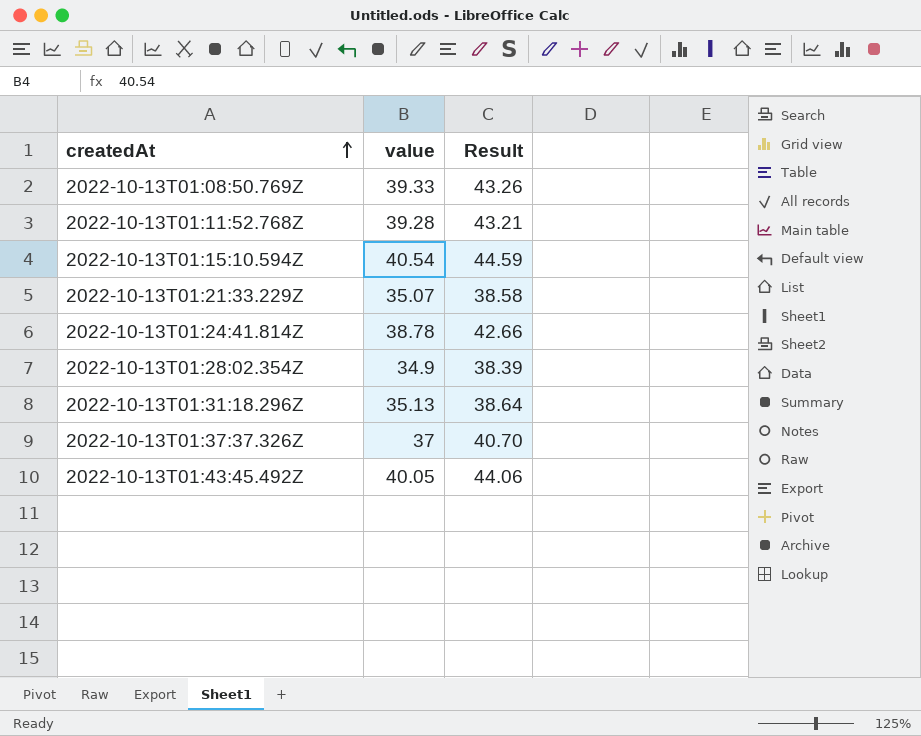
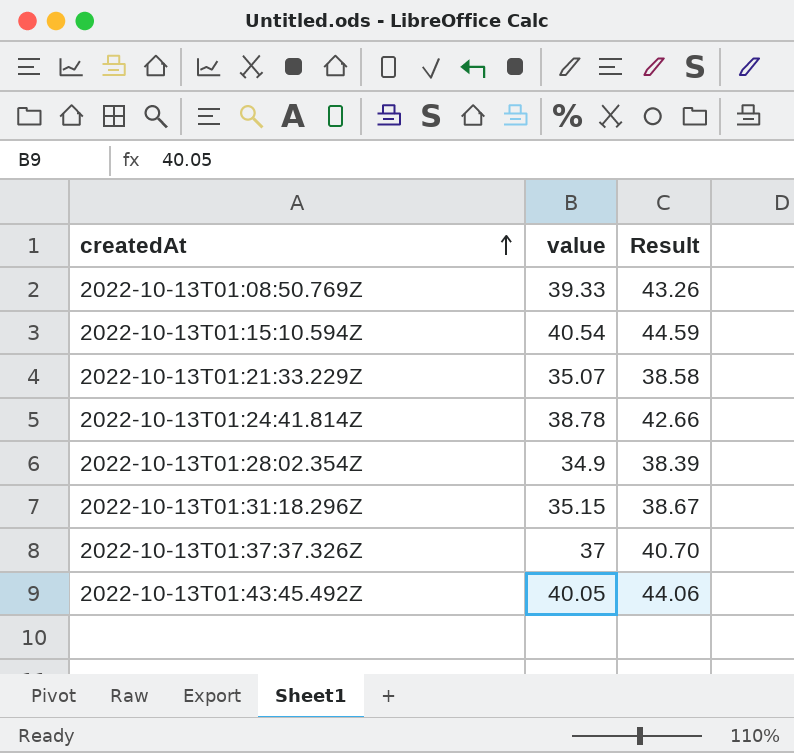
row 2022-10-13T01:11:52.768Z: 39.28 | 43.21 -> none
2022-10-13T01:31:18.296Z | value: 35.13 -> 35.15
2022-10-13T01:31:18.296Z | Result: 38.64 -> 38.67

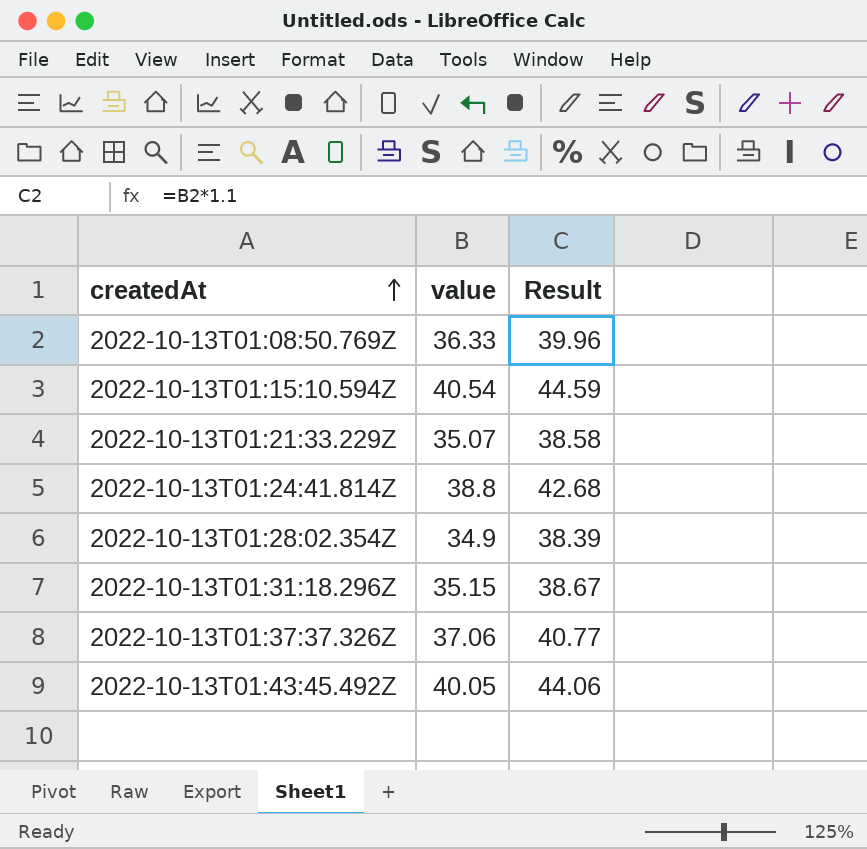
2022-10-13T01:08:50.769Z | value: 39.33 -> 36.33
2022-10-13T01:08:50.769Z | Result: 43.26 -> 39.96
2022-10-13T01:24:41.814Z | value: 38.78 -> 38.8
2022-10-13T01:24:41.814Z | Result: 42.66 -> 42.68
2022-10-13T01:37:37.326Z | value: 37 -> 37.06
2022-10-13T01:37:37.326Z | Result: 40.70 -> 40.77

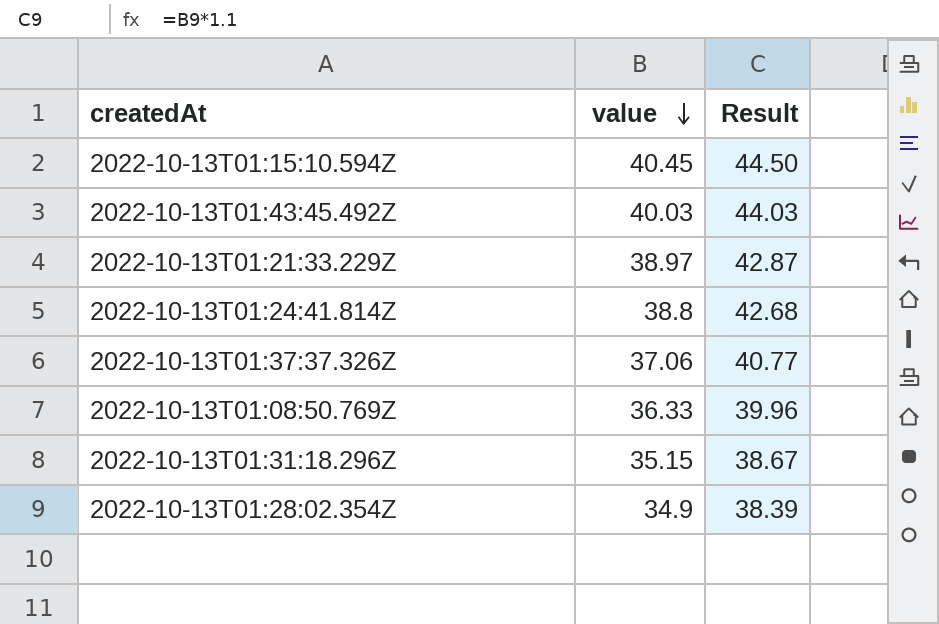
row order: createdAt ascending -> value descending
2022-10-13T01:15:10.594Z | value: 40.54 -> 40.45
2022-10-13T01:15:10.594Z | Result: 44.59 -> 44.50
2022-10-13T01:43:45.492Z | value: 40.05 -> 40.03
2022-10-13T01:43:45.492Z | Result: 44.06 -> 44.03
2022-10-13T01:21:33.229Z | value: 35.07 -> 38.97
2022-10-13T01:21:33.229Z | Result: 38.58 -> 42.87

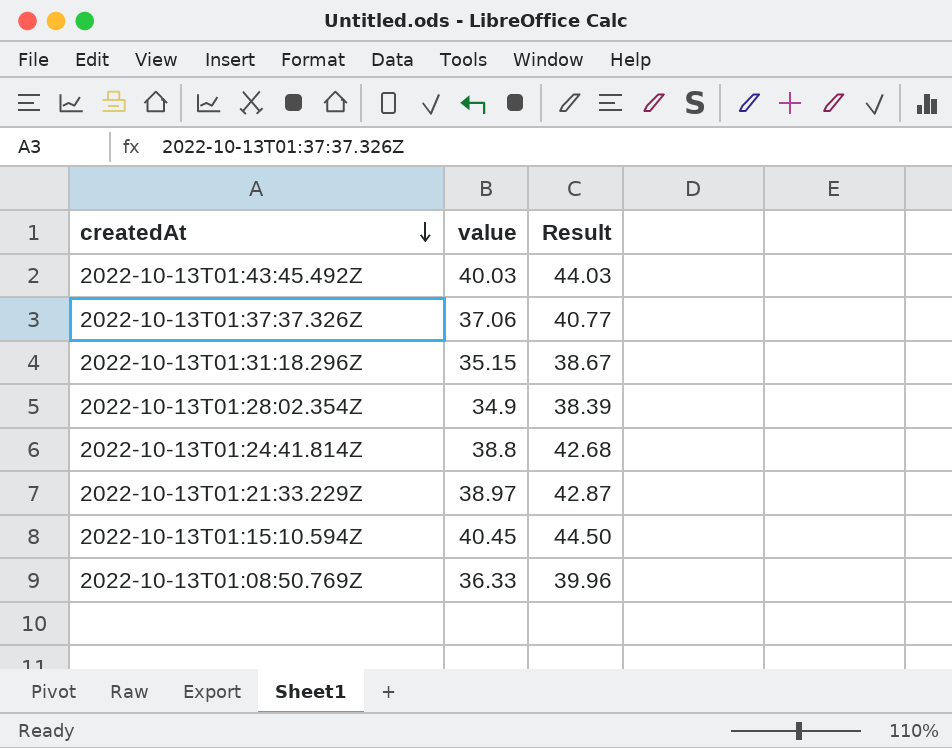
row order: value descending -> createdAt descending

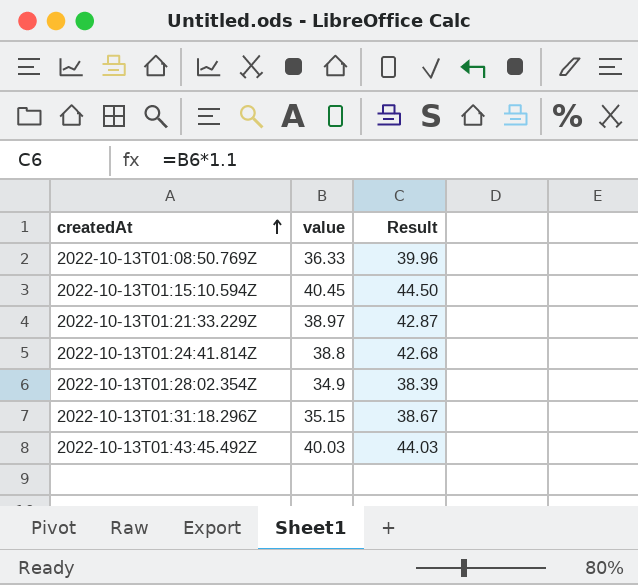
row order: createdAt descending -> createdAt ascending
row 2022-10-13T01:37:37.326Z: 37.06 | 40.77 -> none

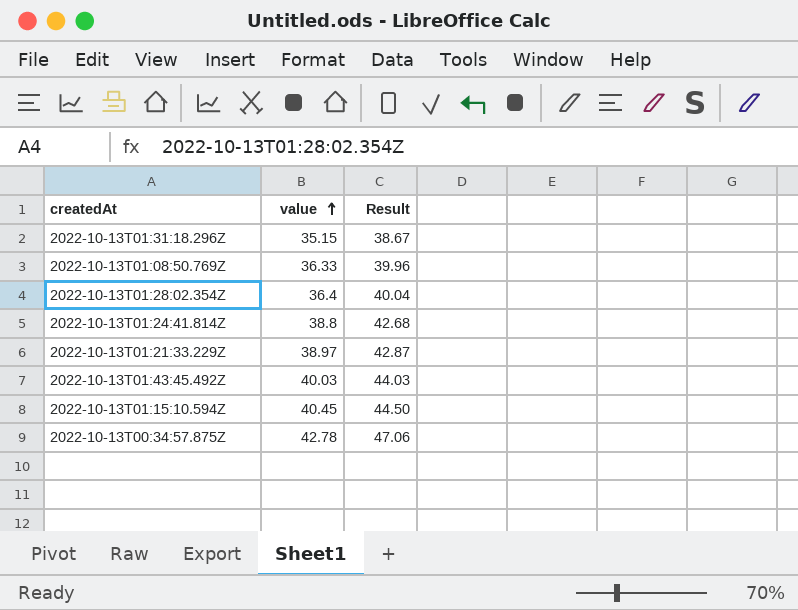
row order: createdAt ascending -> value ascending
2022-10-13T01:28:02.354Z | value: 34.9 -> 36.4
2022-10-13T01:28:02.354Z | Result: 38.39 -> 40.04
row 2022-10-13T00:34:57.875Z: none -> 42.78 | 47.06

